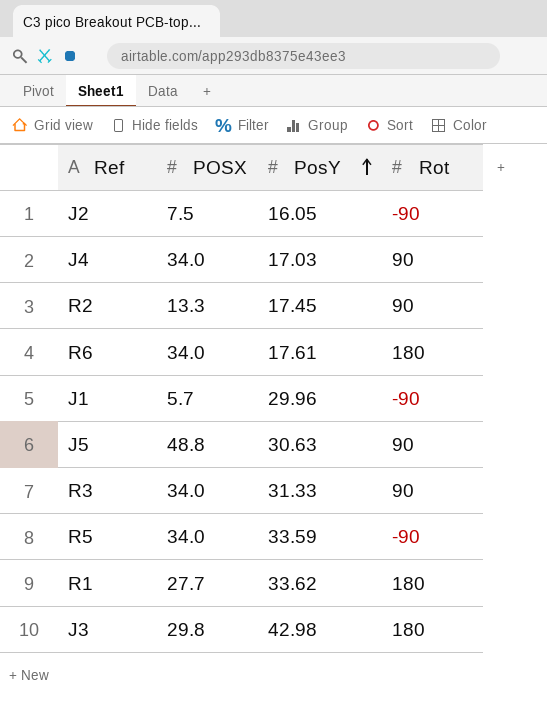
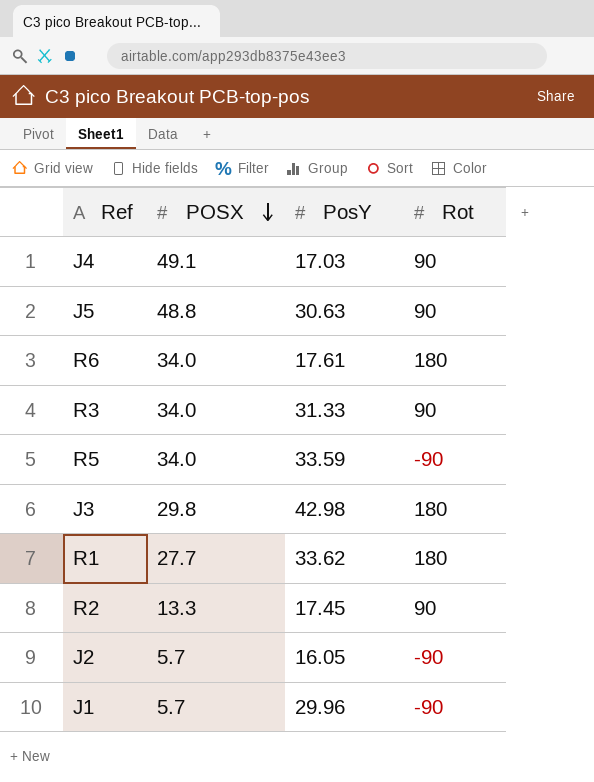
row order: PosY ascending -> POSX descending
J4 | POSX: 34.0 -> 49.1
J2 | POSX: 7.5 -> 5.7

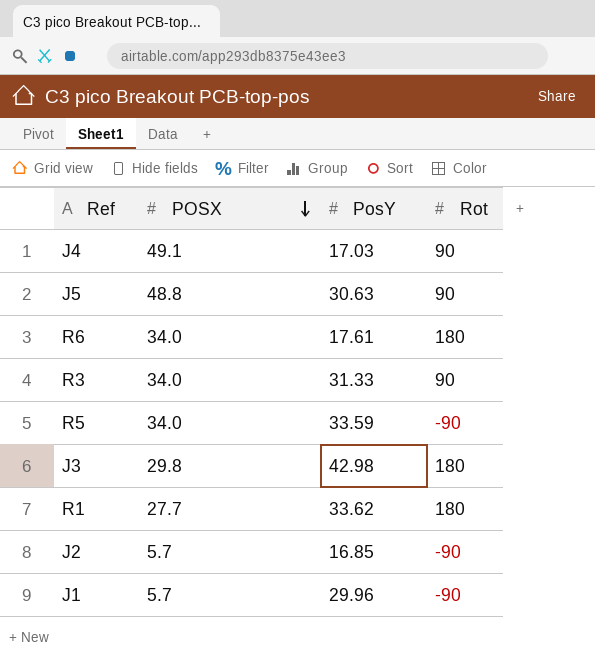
row R2: 13.3 | 17.45 | 90 -> none
J2 | PosY: 16.05 -> 16.85

